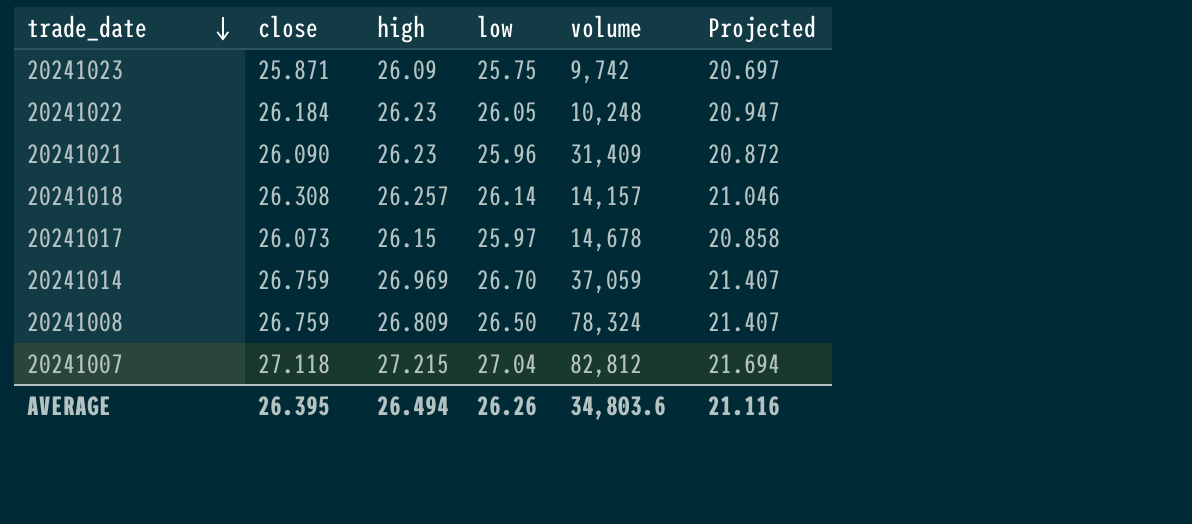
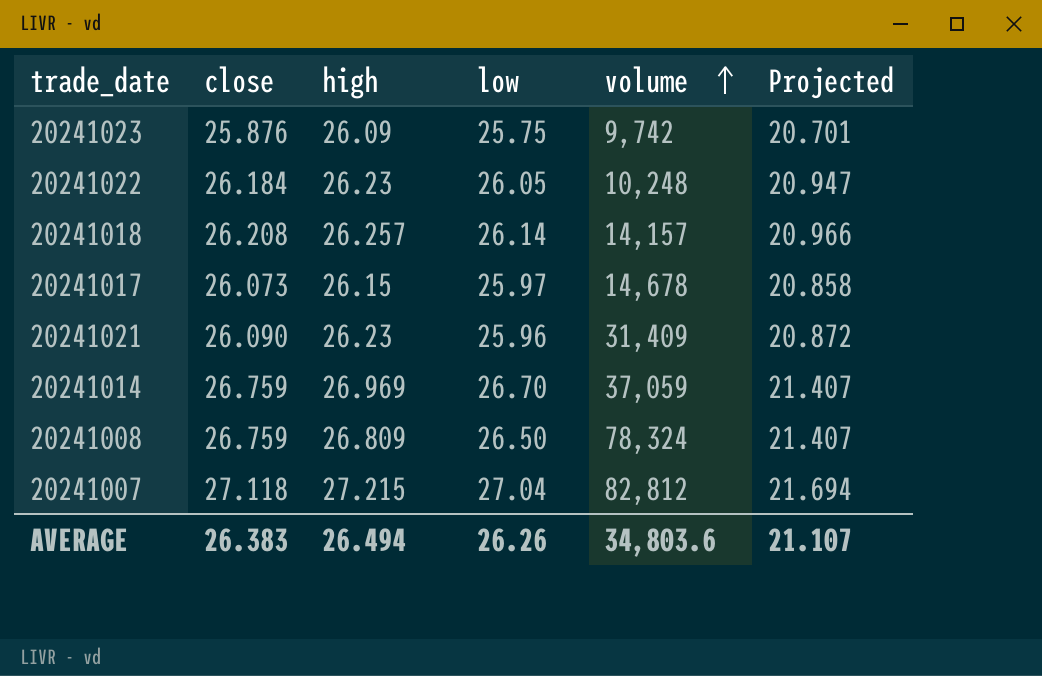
row order: trade_date descending -> volume ascending
20241023 | close: 25.871 -> 25.876
20241023 | Projected: 20.697 -> 20.701
20241018 | close: 26.308 -> 26.208
20241018 | Projected: 21.046 -> 20.966
AVERAGE | close: 26.395 -> 26.383
AVERAGE | Projected: 21.116 -> 21.107

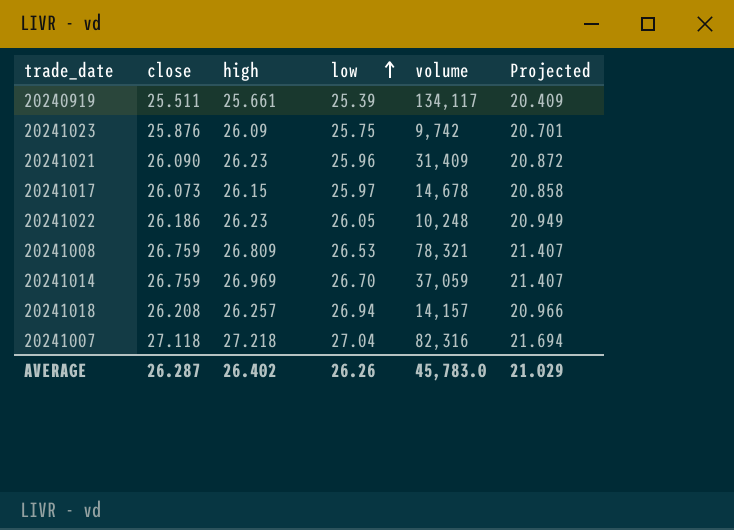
row order: volume ascending -> low ascending
row 20240919: none -> 25.511 | 25.661 | 25.39 | 134,117 | 20.409
20241022 | close: 26.184 -> 26.186
20241022 | Projected: 20.947 -> 20.949
20241008 | low: 26.50 -> 26.53
20241008 | volume: 78,324 -> 78,321
20241018 | low: 26.14 -> 26.94
20241007 | high: 27.215 -> 27.218
20241007 | volume: 82,812 -> 82,316
AVERAGE | close: 26.383 -> 26.287
AVERAGE | high: 26.494 -> 26.402
AVERAGE | volume: 34,803.6 -> 45,783.0
AVERAGE | Projected: 21.107 -> 21.029

